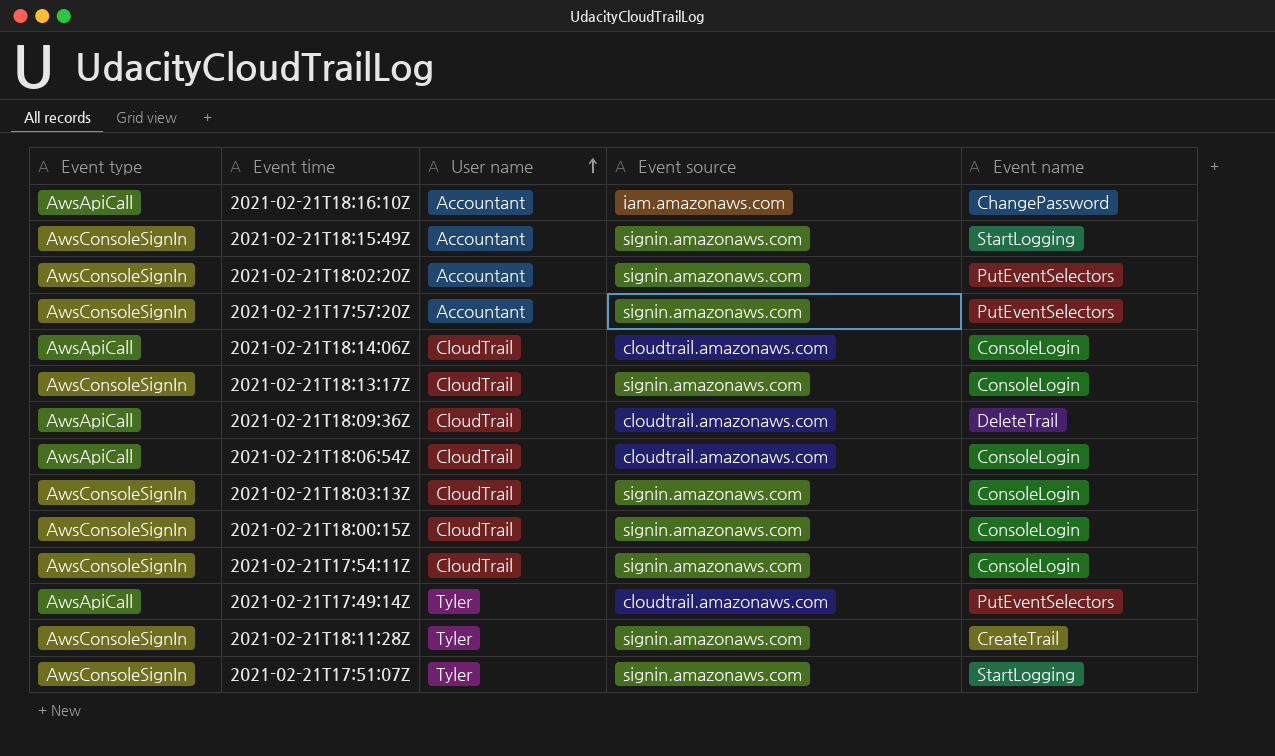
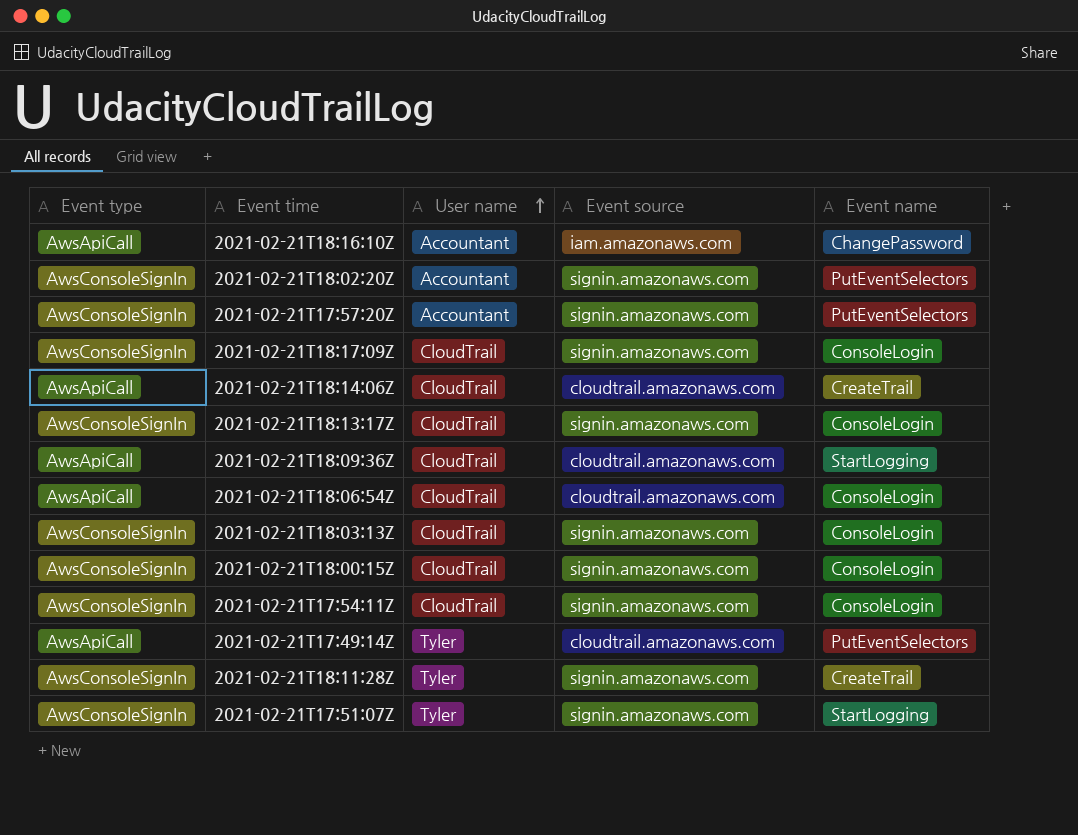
row 2021-02-21T18:15:49Z: AwsConsoleSignIn | Accountant | signin.amazonaws.com | StartLogging -> none
row 2021-02-21T18:17:09Z: none -> AwsConsoleSignIn | CloudTrail | signin.amazonaws.com | ConsoleLogin
2021-02-21T18:14:06Z | Event name: ConsoleLogin -> CreateTrail
2021-02-21T18:09:36Z | Event name: DeleteTrail -> StartLogging

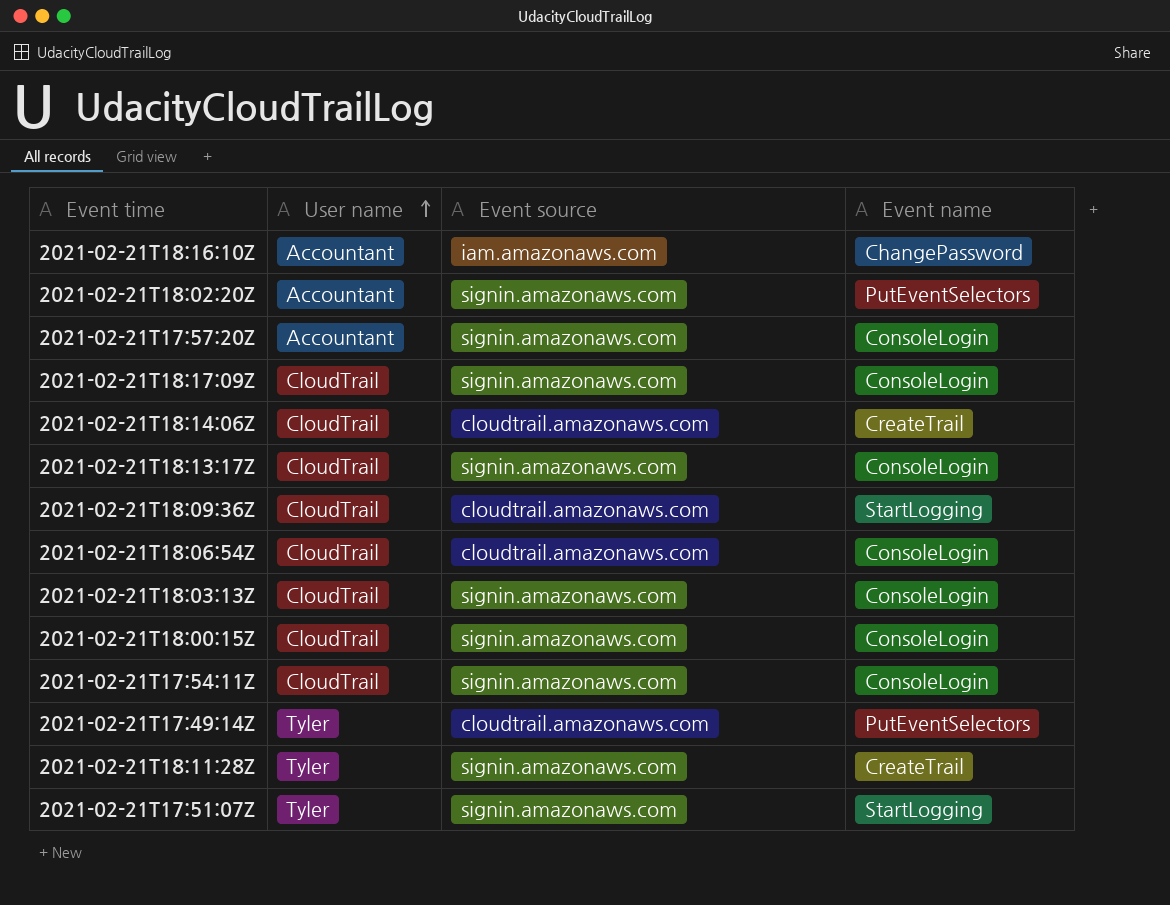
column Event type | position: 1 -> none
2021-02-21T17:57:20Z | Event name: PutEventSelectors -> ConsoleLogin

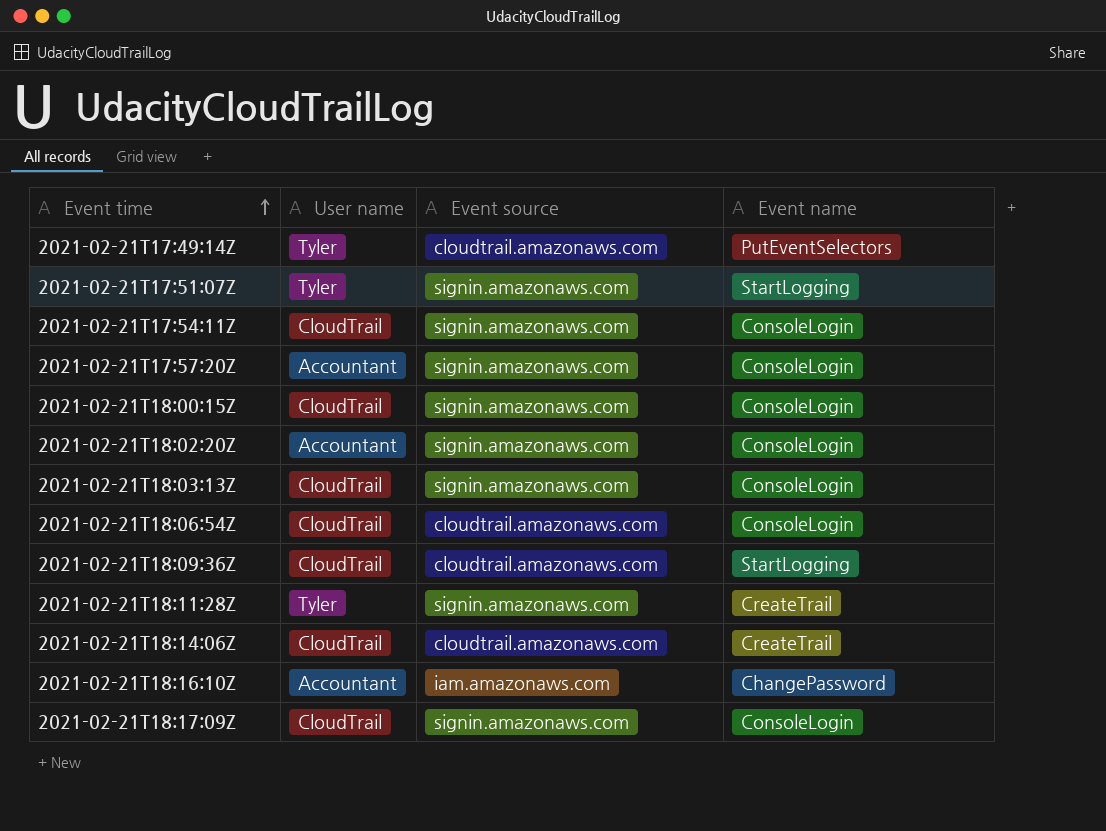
row order: User name ascending -> Event time ascending
row 2021-02-21T18:13:17Z: CloudTrail | signin.amazonaws.com | ConsoleLogin -> none
2021-02-21T18:02:20Z | Event name: PutEventSelectors -> ConsoleLogin

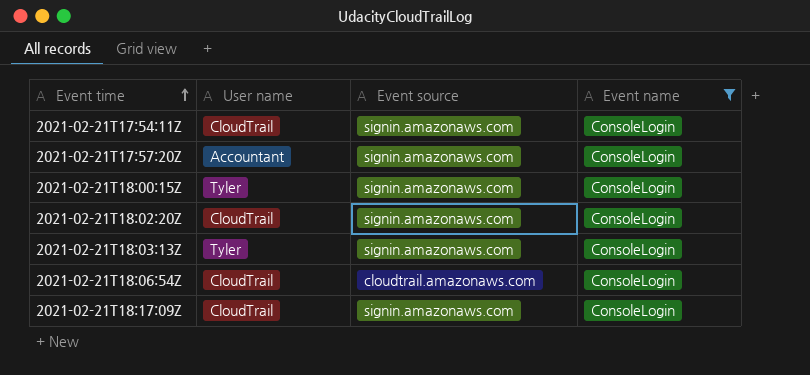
filter: none -> Event name = ConsoleLogin
2021-02-21T18:00:15Z | User name: CloudTrail -> Tyler
2021-02-21T18:02:20Z | User name: Accountant -> CloudTrail
2021-02-21T18:03:13Z | User name: CloudTrail -> Tyler

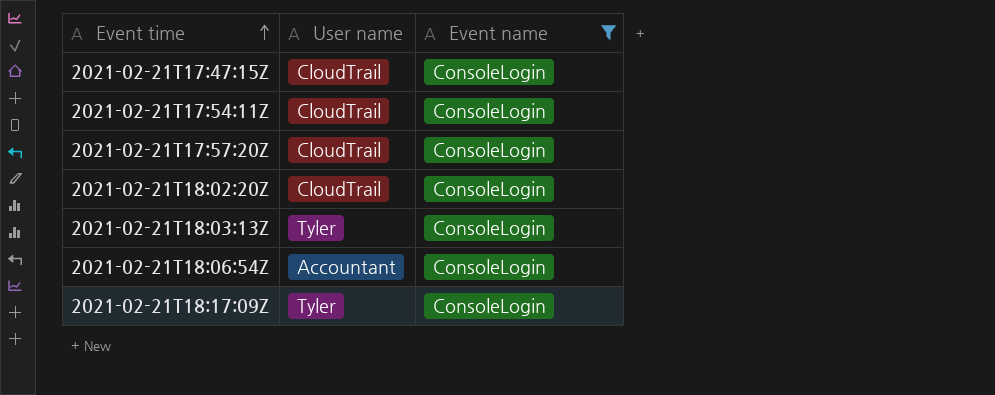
column Event source | position: 3 -> none
row 2021-02-21T18:00:15Z: Tyler | signin.amazonaws.com | ConsoleLogin -> none
row 2021-02-21T17:47:15Z: none -> CloudTrail | ConsoleLogin
2021-02-21T17:57:20Z | User name: Accountant -> CloudTrail
2021-02-21T18:06:54Z | User name: CloudTrail -> Accountant
2021-02-21T18:17:09Z | User name: CloudTrail -> Tyler

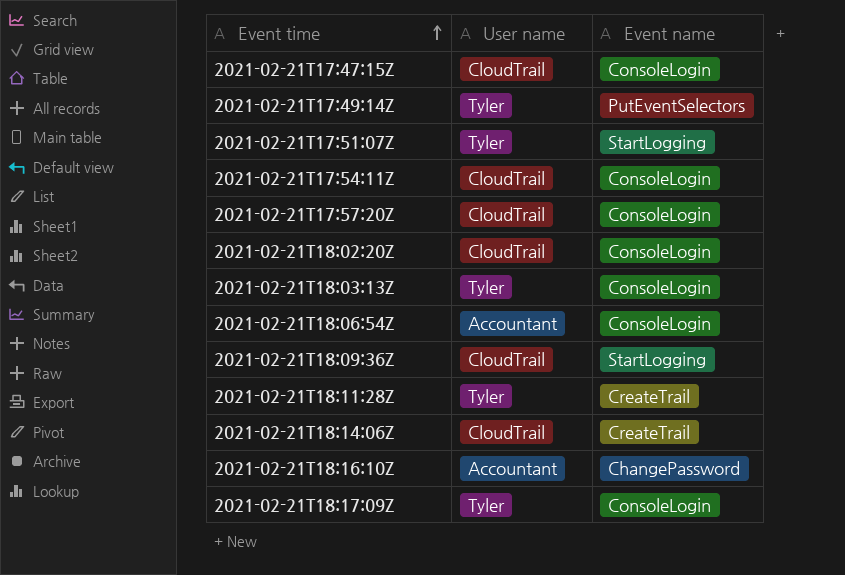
filter: Event name = ConsoleLogin -> none

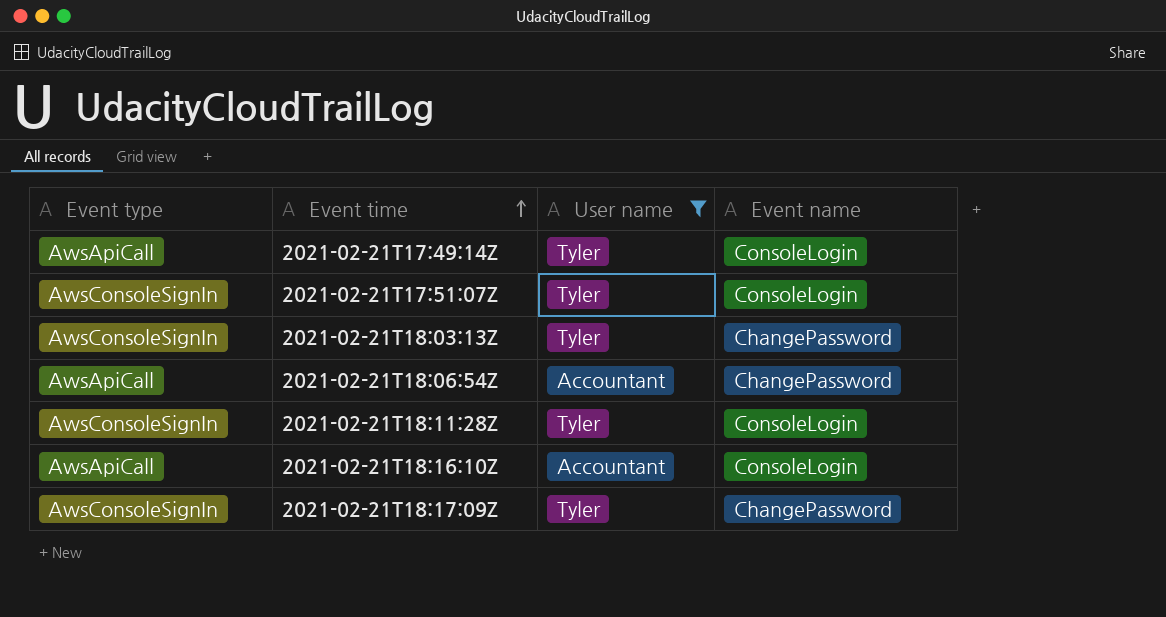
filter: none -> User name != CloudTrail
column Event type | position: none -> 1
2021-02-21T17:49:14Z | Event name: PutEventSelectors -> ConsoleLogin
2021-02-21T17:51:07Z | Event name: StartLogging -> ConsoleLogin
2021-02-21T18:03:13Z | Event name: ConsoleLogin -> ChangePassword
2021-02-21T18:06:54Z | Event name: ConsoleLogin -> ChangePassword
2021-02-21T18:11:28Z | Event name: CreateTrail -> ConsoleLogin
2021-02-21T18:16:10Z | Event name: ChangePassword -> ConsoleLogin
2021-02-21T18:17:09Z | Event name: ConsoleLogin -> ChangePassword

